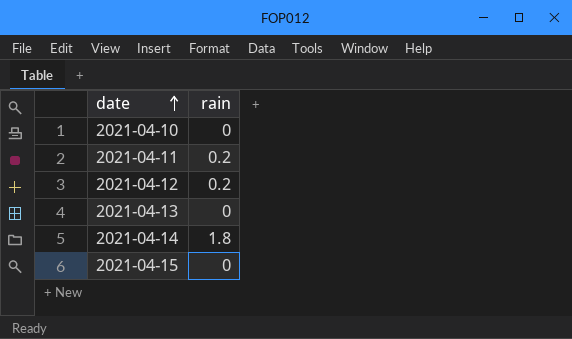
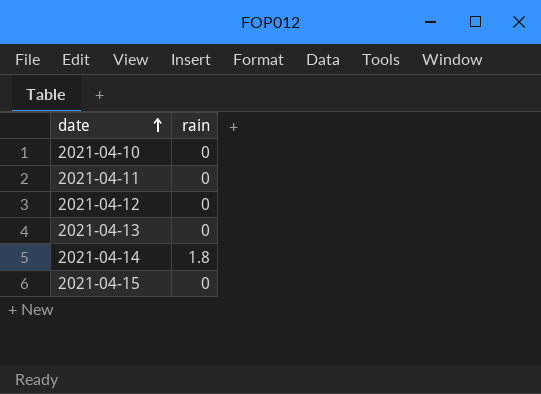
2021-04-11 | rain: 0.2 -> 0
2021-04-12 | rain: 0.2 -> 0

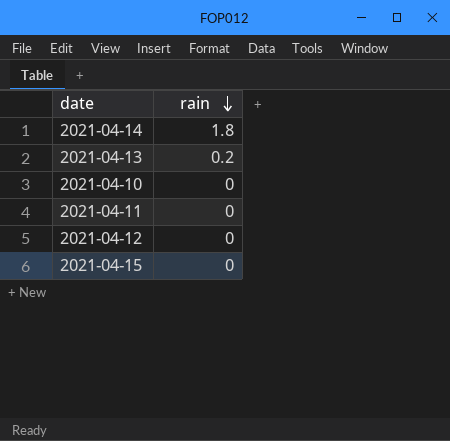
row order: date ascending -> rain descending
2021-04-13 | rain: 0 -> 0.2

